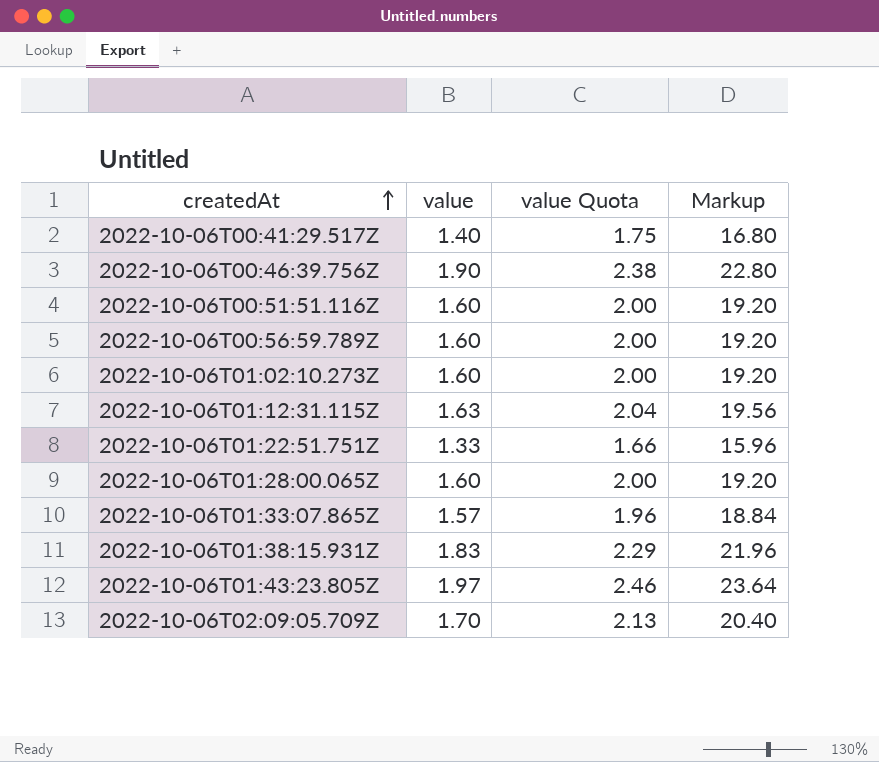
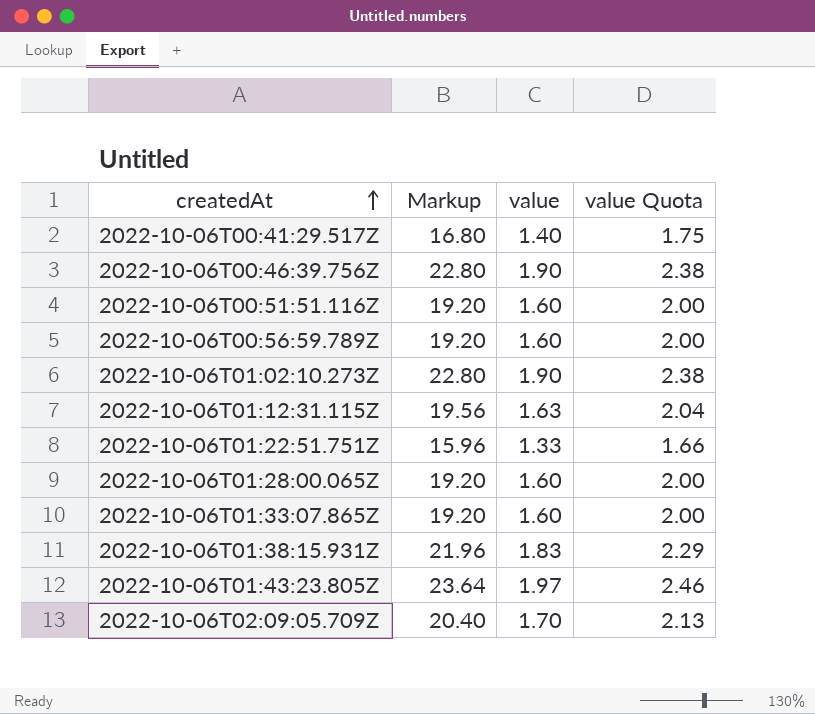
column Markup | position: 4 -> 2
2022-10-06T01:02:10.273Z | Markup: 19.20 -> 22.80
2022-10-06T01:02:10.273Z | value: 1.60 -> 1.90
2022-10-06T01:02:10.273Z | value Quota: 2.00 -> 2.38
2022-10-06T01:33:07.865Z | Markup: 18.84 -> 19.20
2022-10-06T01:33:07.865Z | value: 1.57 -> 1.60
2022-10-06T01:33:07.865Z | value Quota: 1.96 -> 2.00

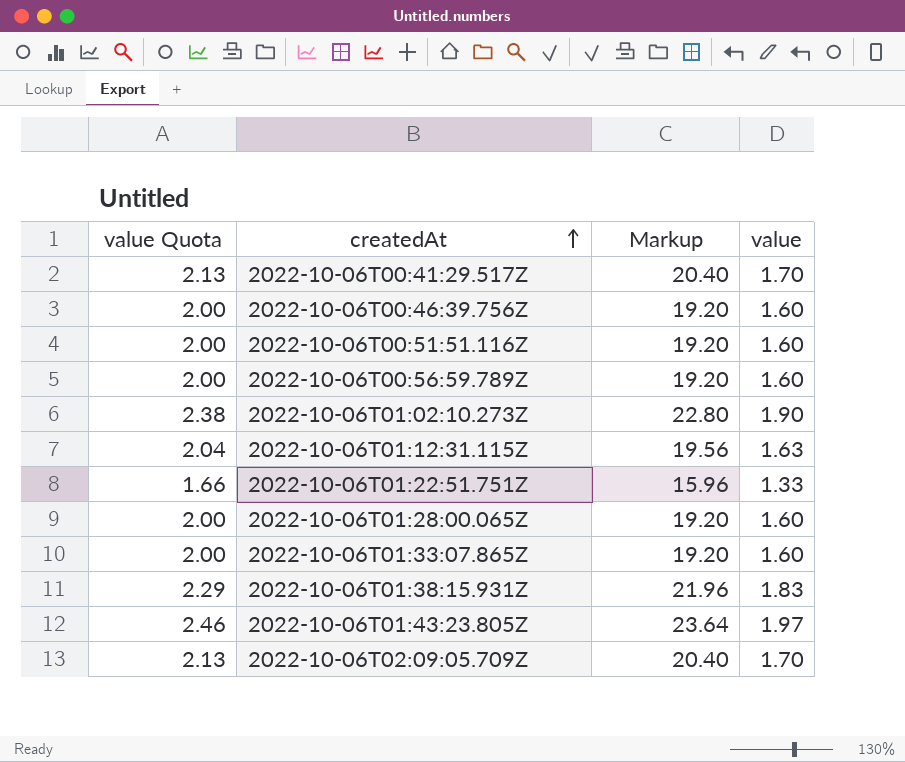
column value Quota | position: 4 -> 1
2022-10-06T00:41:29.517Z | value Quota: 1.75 -> 2.13
2022-10-06T00:41:29.517Z | Markup: 16.80 -> 20.40
2022-10-06T00:41:29.517Z | value: 1.40 -> 1.70
2022-10-06T00:46:39.756Z | value Quota: 2.38 -> 2.00
2022-10-06T00:46:39.756Z | Markup: 22.80 -> 19.20
2022-10-06T00:46:39.756Z | value: 1.90 -> 1.60

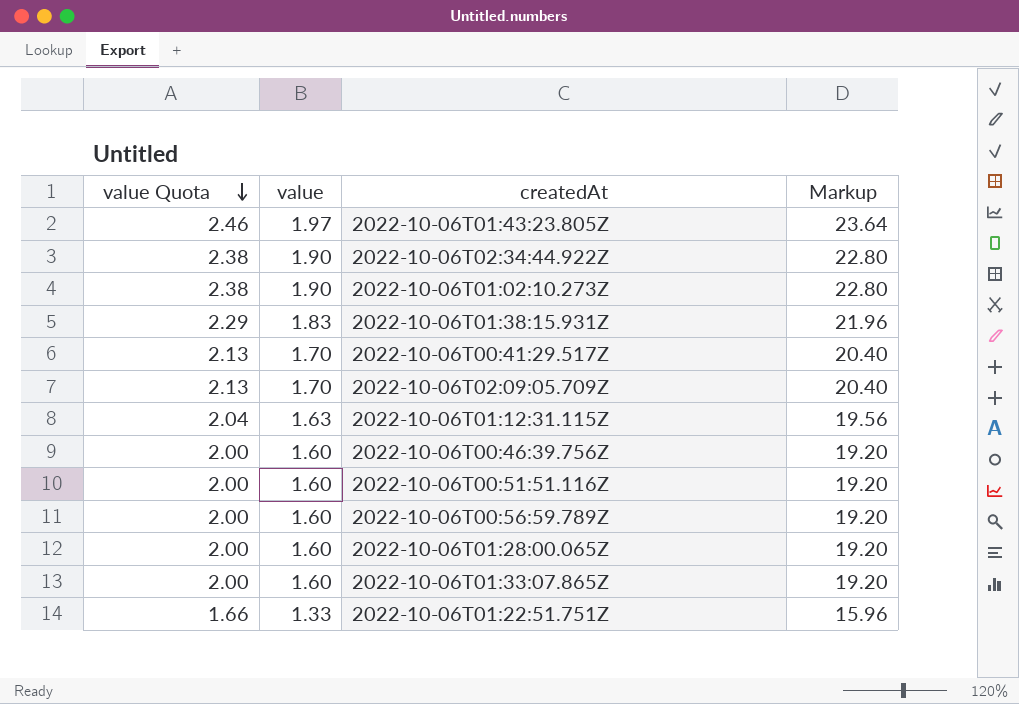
row order: createdAt ascending -> value Quota descending
column value | position: 4 -> 2
row 2022-10-06T02:34:44.922Z: none -> 2.38 | 1.90 | 22.80

